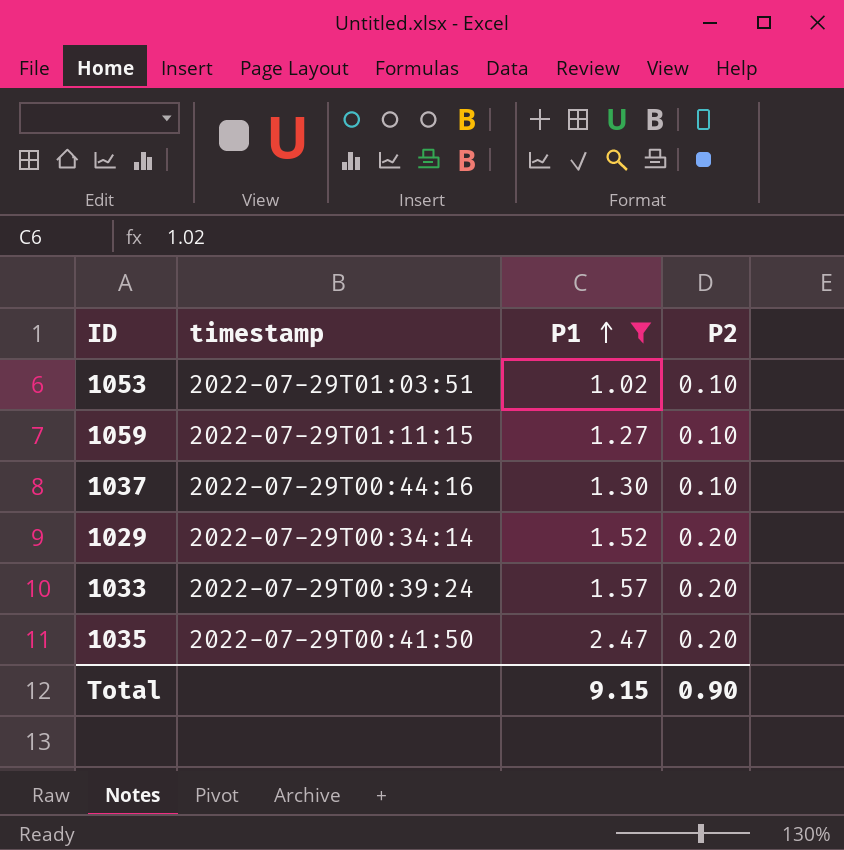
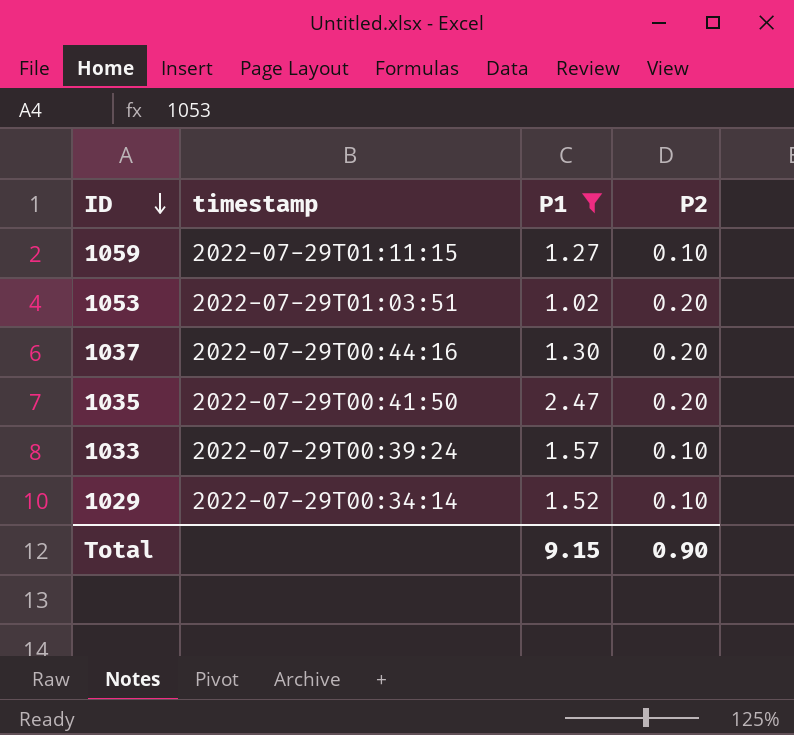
row order: P1 ascending -> ID descending
1053 | P2: 0.10 -> 0.20
1037 | P2: 0.10 -> 0.20
1033 | P2: 0.20 -> 0.10
1029 | P2: 0.20 -> 0.10

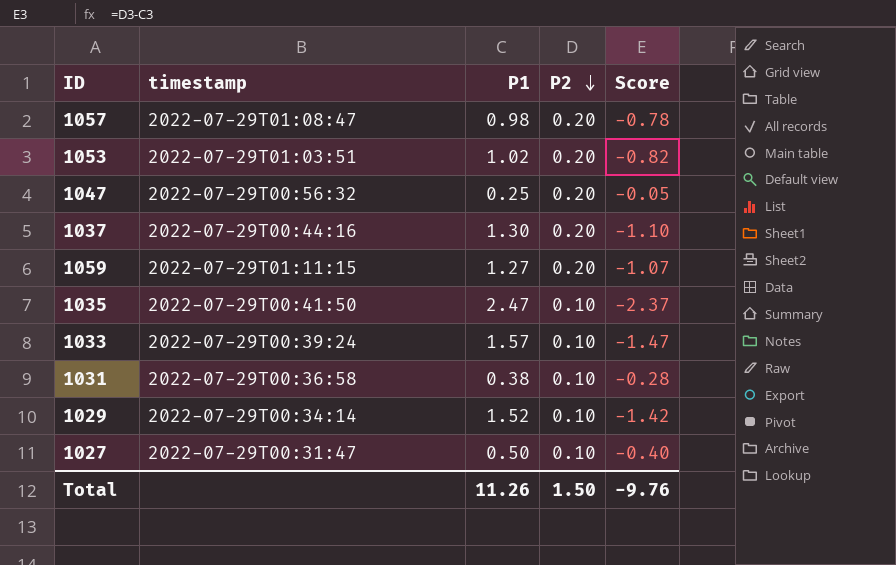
filter: P1 >= 1.02 -> none
row order: ID descending -> P2 descending
column Score | formula: none -> [P2] - [P1]
1059 | P2: 0.10 -> 0.20
1035 | P2: 0.20 -> 0.10
Total | P1: 9.15 -> 11.26
Total | P2: 0.90 -> 1.50

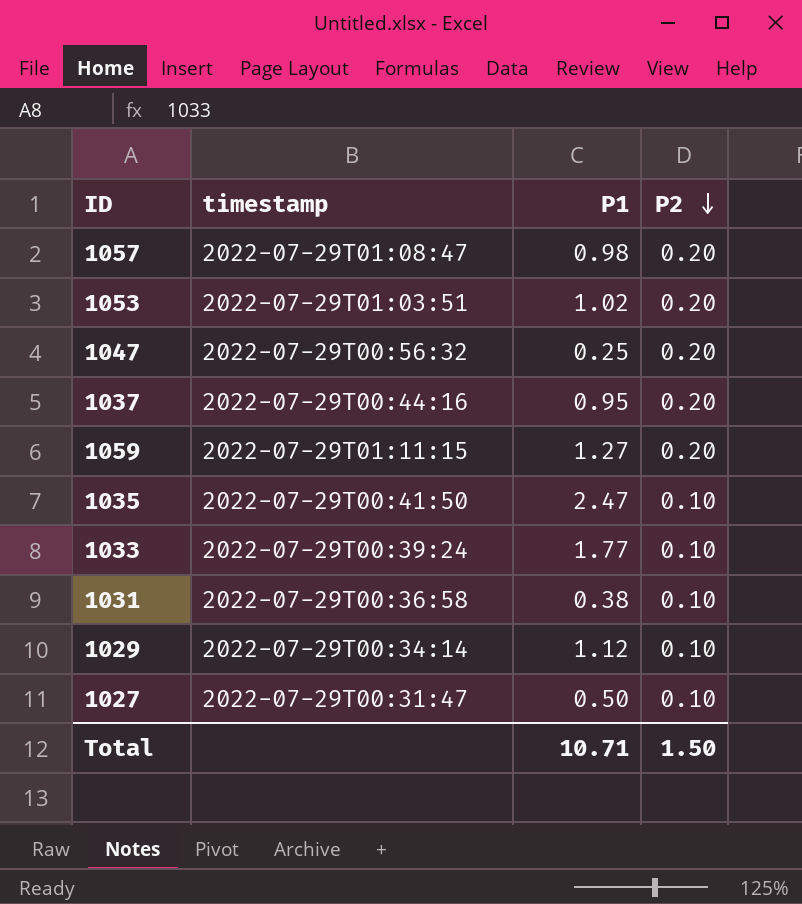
column Score | formula: [P2] - [P1] -> none
1037 | P1: 1.30 -> 0.95
1033 | P1: 1.57 -> 1.77
1029 | P1: 1.52 -> 1.12
Total | P1: 11.26 -> 10.71

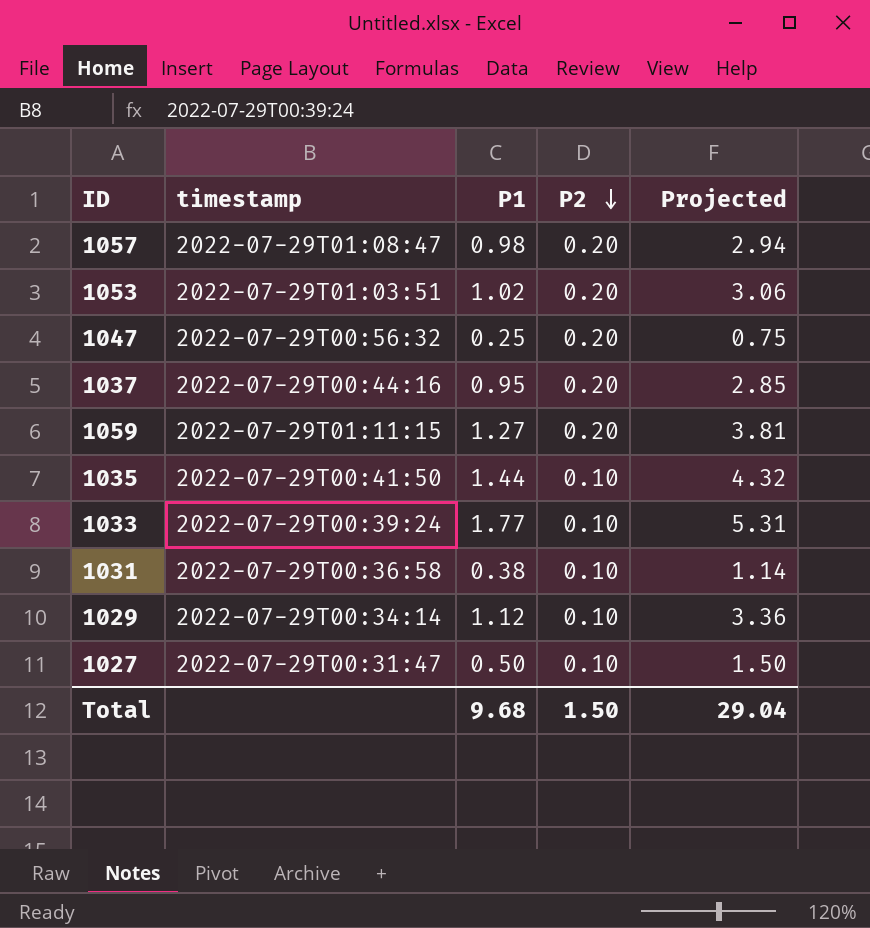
column Projected | formula: none -> [P1] * 3
1035 | P1: 2.47 -> 1.44
Total | P1: 10.71 -> 9.68

